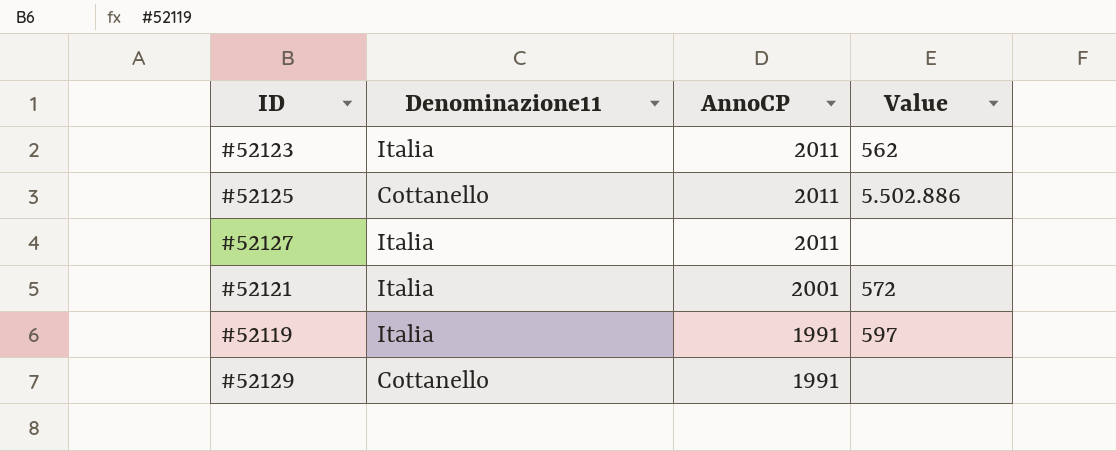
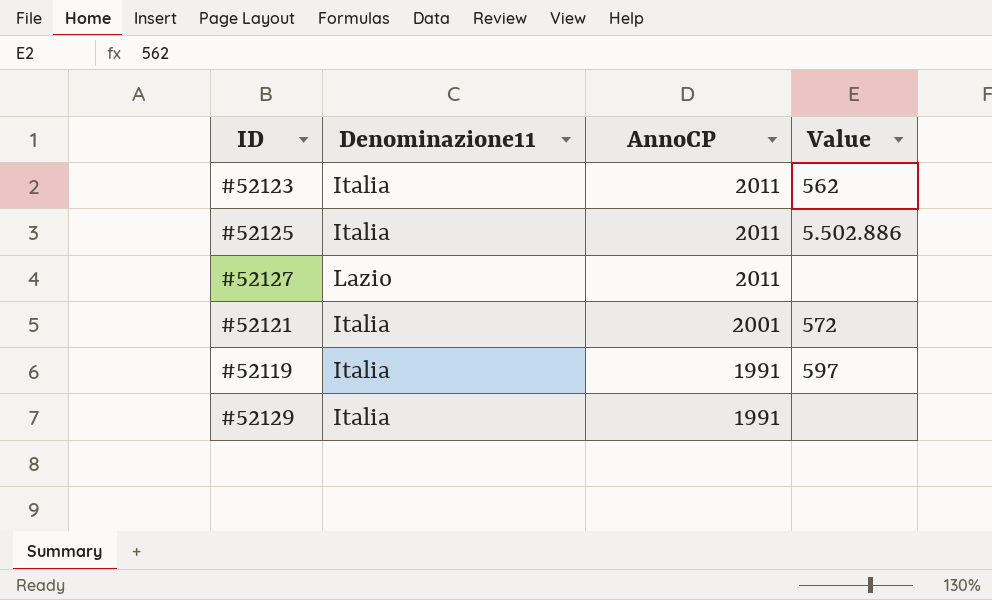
#52125 | Denominazione11: Cottanello -> Italia
#52127 | Denominazione11: Italia -> Lazio
#52129 | Denominazione11: Cottanello -> Italia

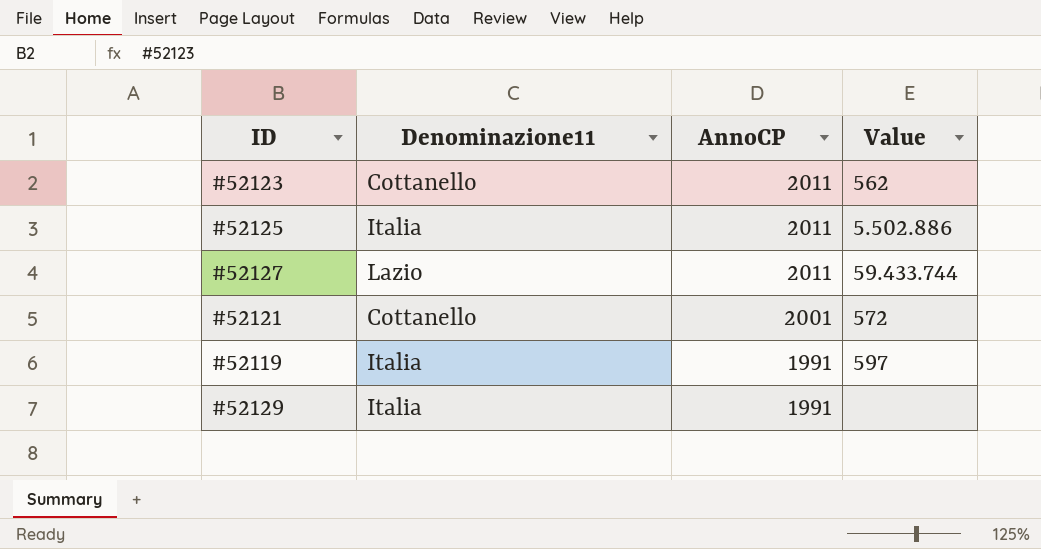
#52123 | Denominazione11: Italia -> Cottanello
#52127 | Value: none -> 59.433.744
#52121 | Denominazione11: Italia -> Cottanello

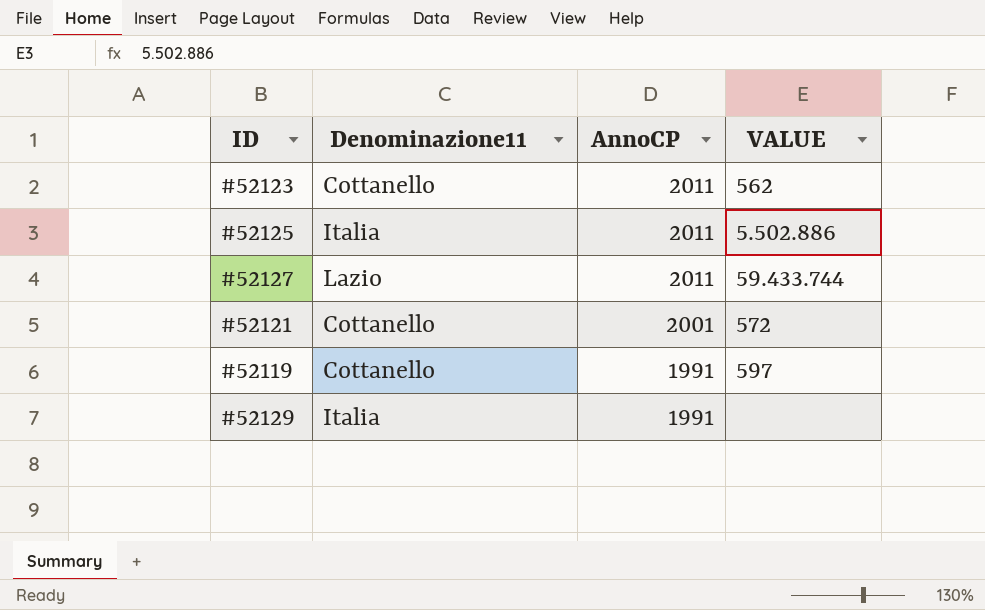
column name: Value -> VALUE
#52119 | Denominazione11: Italia -> Cottanello

